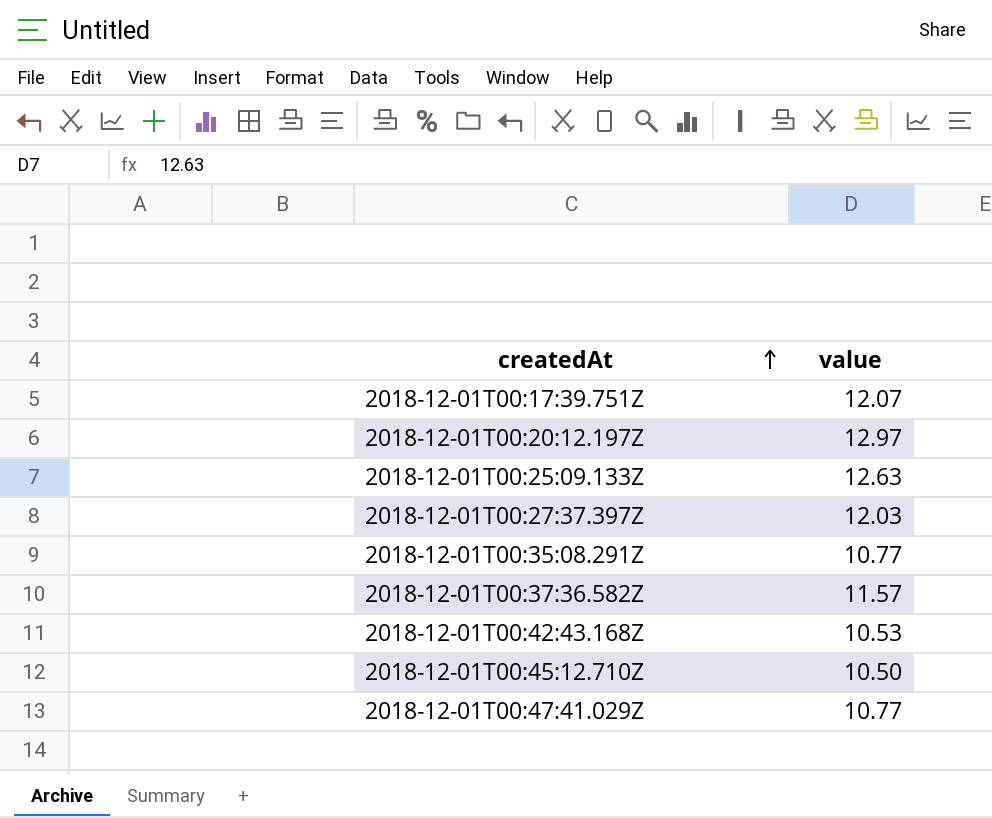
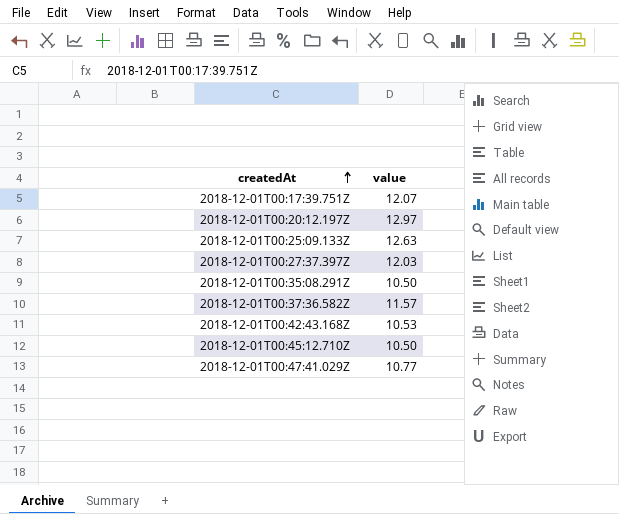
2018-12-01T00:35:08.291Z | value: 10.77 -> 10.50

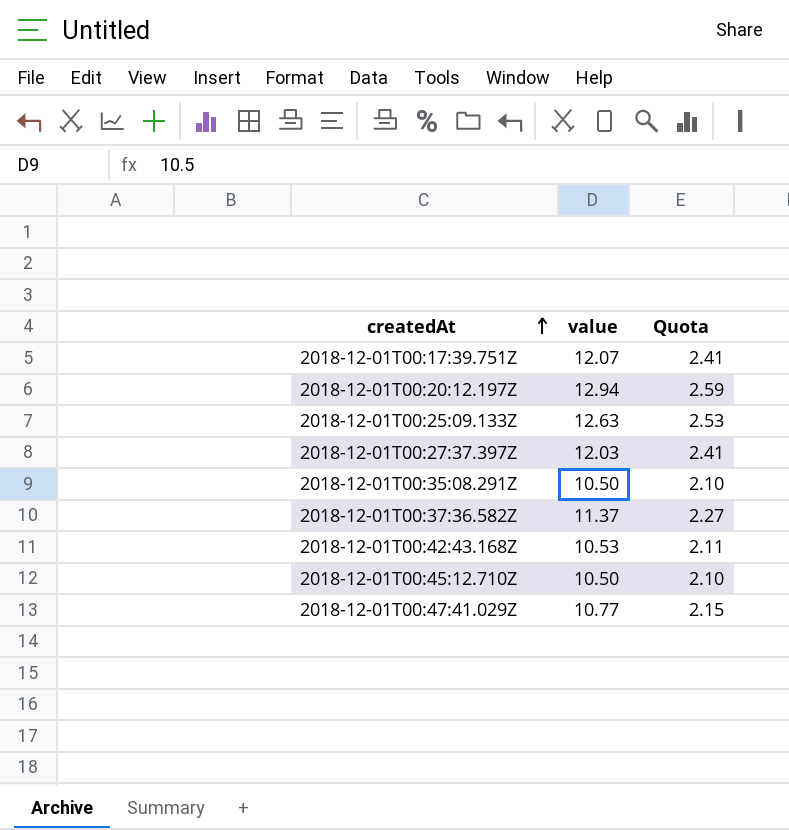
column Quota | formula: none -> [value] * 0.2
2018-12-01T00:20:12.197Z | value: 12.97 -> 12.94
2018-12-01T00:37:36.582Z | value: 11.57 -> 11.37

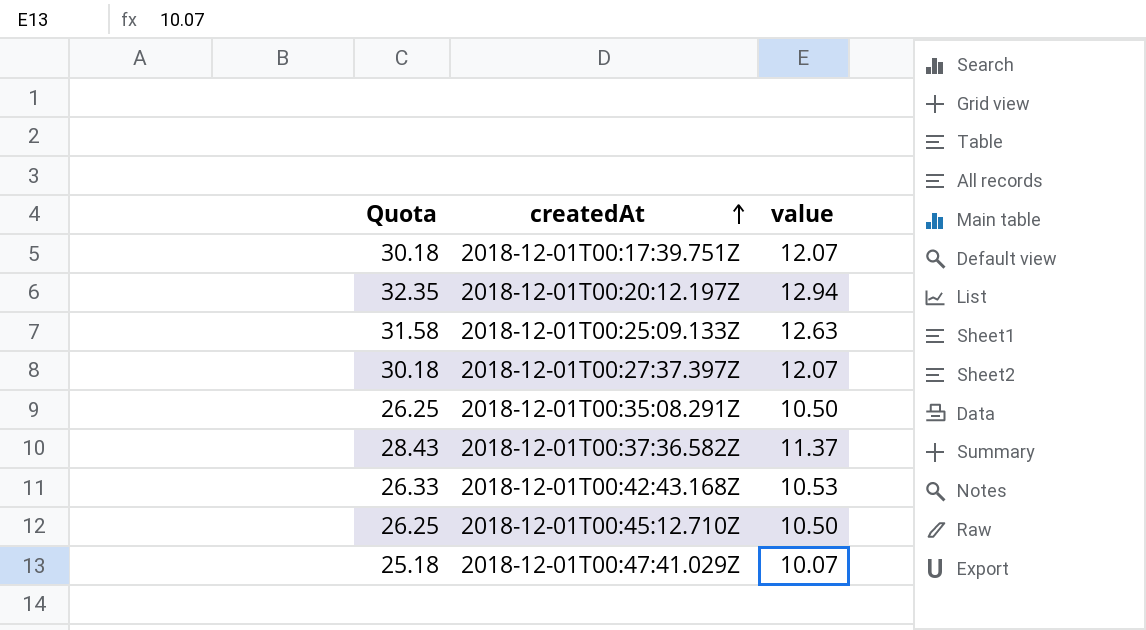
column Quota | formula: [value] * 0.2 -> [value] * 2.5
column Quota | position: 3 -> 1
2018-12-01T00:27:37.397Z | value: 12.03 -> 12.07
2018-12-01T00:47:41.029Z | value: 10.77 -> 10.07

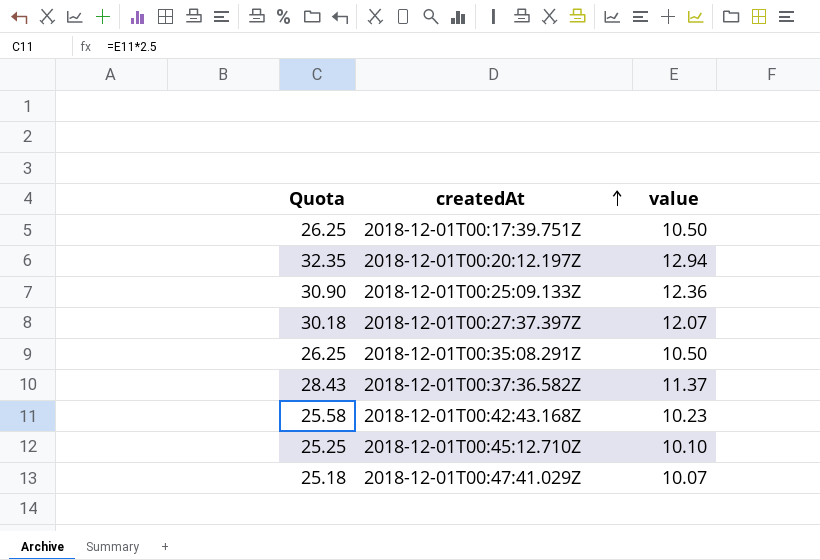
2018-12-01T00:17:39.751Z | Quota: 30.18 -> 26.25
2018-12-01T00:17:39.751Z | value: 12.07 -> 10.50
2018-12-01T00:25:09.133Z | Quota: 31.58 -> 30.90
2018-12-01T00:25:09.133Z | value: 12.63 -> 12.36
2018-12-01T00:42:43.168Z | Quota: 26.33 -> 25.58
2018-12-01T00:42:43.168Z | value: 10.53 -> 10.23
2018-12-01T00:45:12.710Z | Quota: 26.25 -> 25.25
2018-12-01T00:45:12.710Z | value: 10.50 -> 10.10

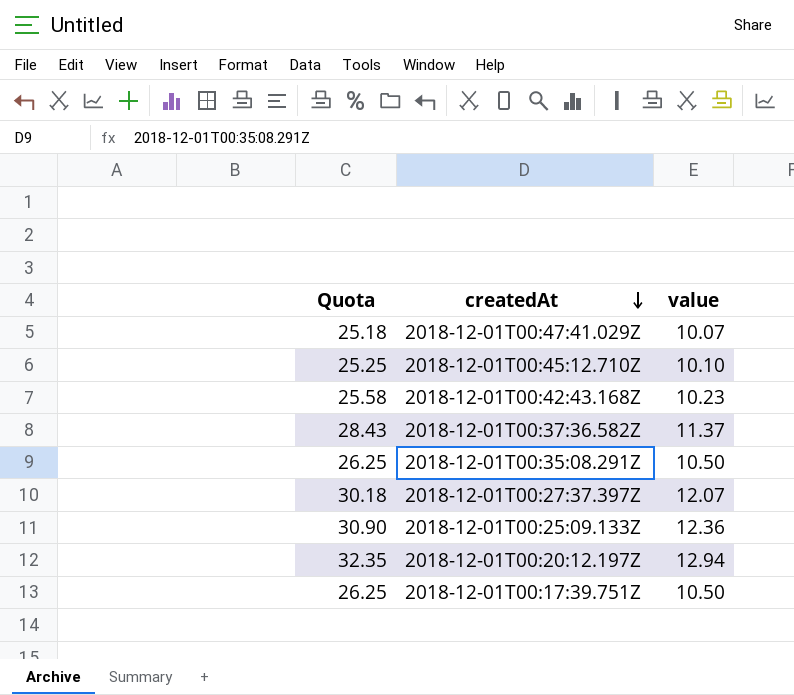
row order: createdAt ascending -> createdAt descending

